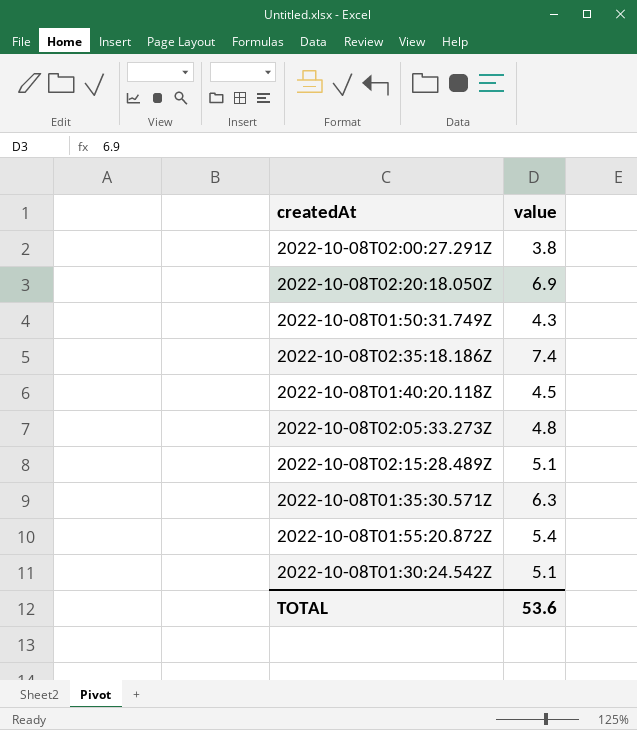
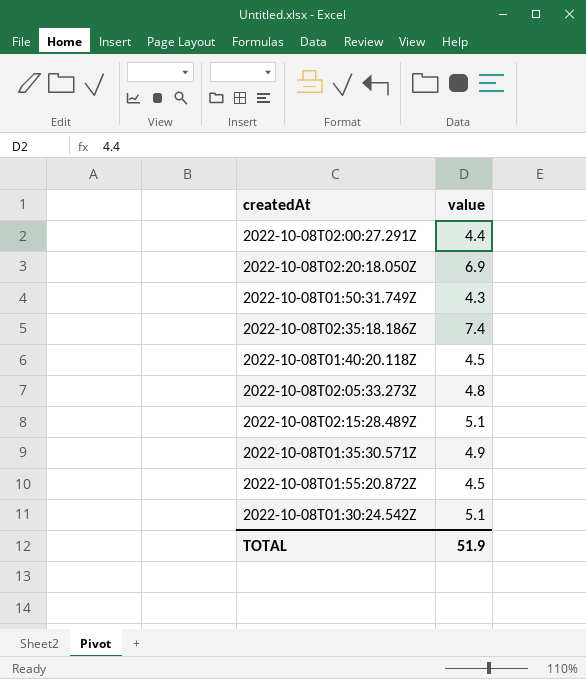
2022-10-08T02:00:27.291Z | value: 3.8 -> 4.4
2022-10-08T01:35:30.571Z | value: 6.3 -> 4.9
2022-10-08T01:55:20.872Z | value: 5.4 -> 4.5
TOTAL | value: 53.6 -> 51.9

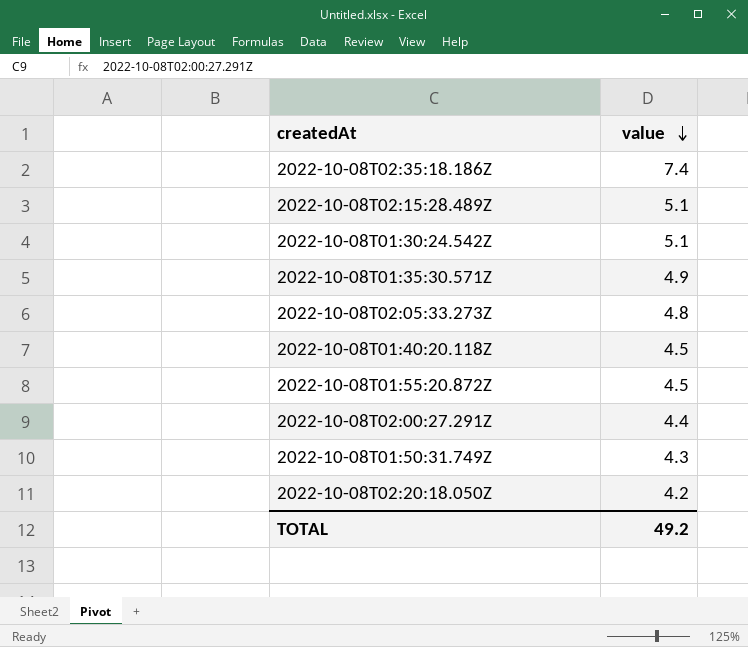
row order: none -> value descending
2022-10-08T02:20:18.050Z | value: 6.9 -> 4.2
TOTAL | value: 51.9 -> 49.2

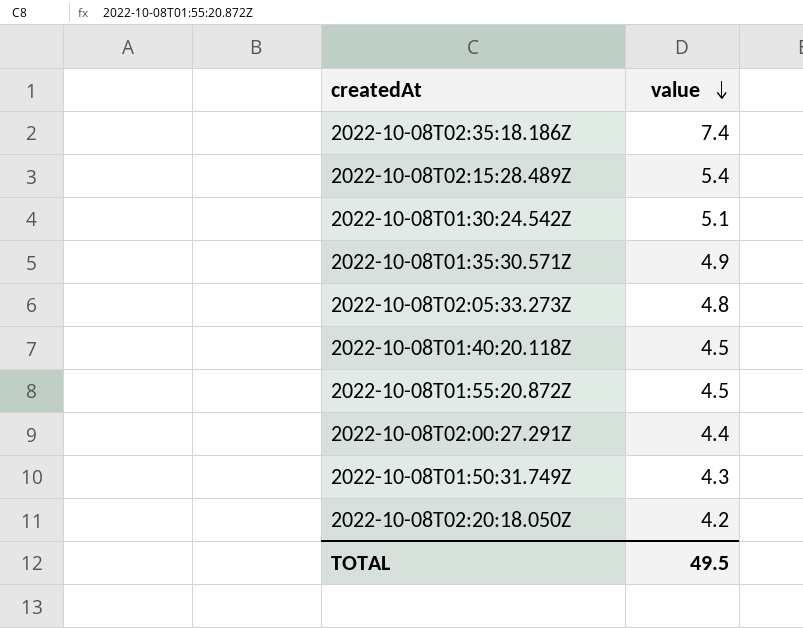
2022-10-08T02:15:28.489Z | value: 5.1 -> 5.4
TOTAL | value: 49.2 -> 49.5

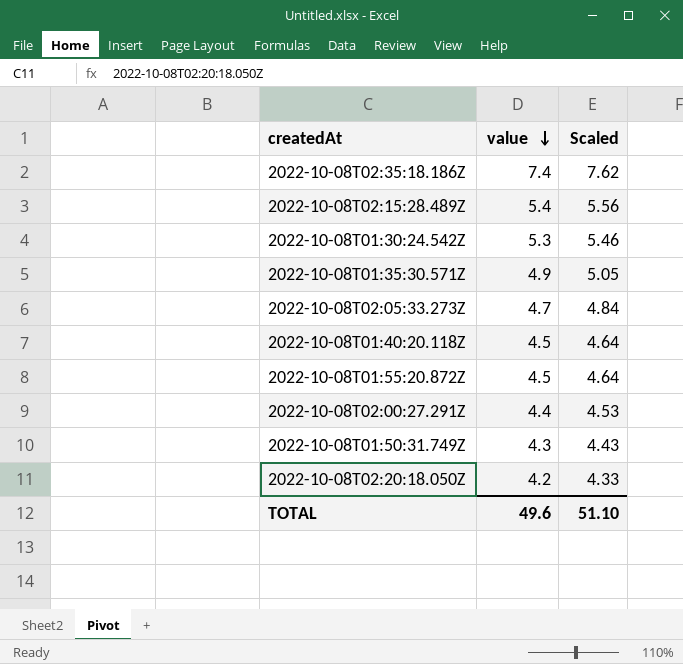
column Scaled | formula: none -> [value] * 1.03
2022-10-08T01:30:24.542Z | value: 5.1 -> 5.3
2022-10-08T02:05:33.273Z | value: 4.8 -> 4.7
TOTAL | value: 49.5 -> 49.6

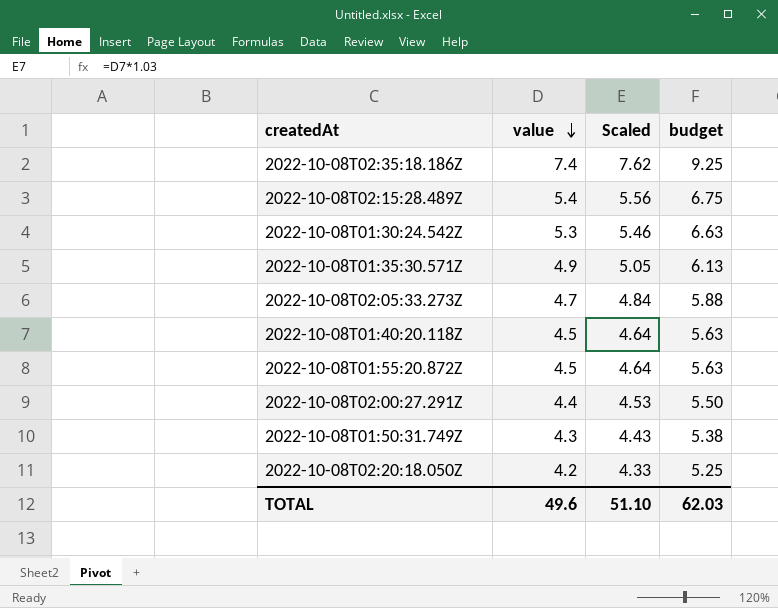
column budget | formula: none -> [value] * 1.25

